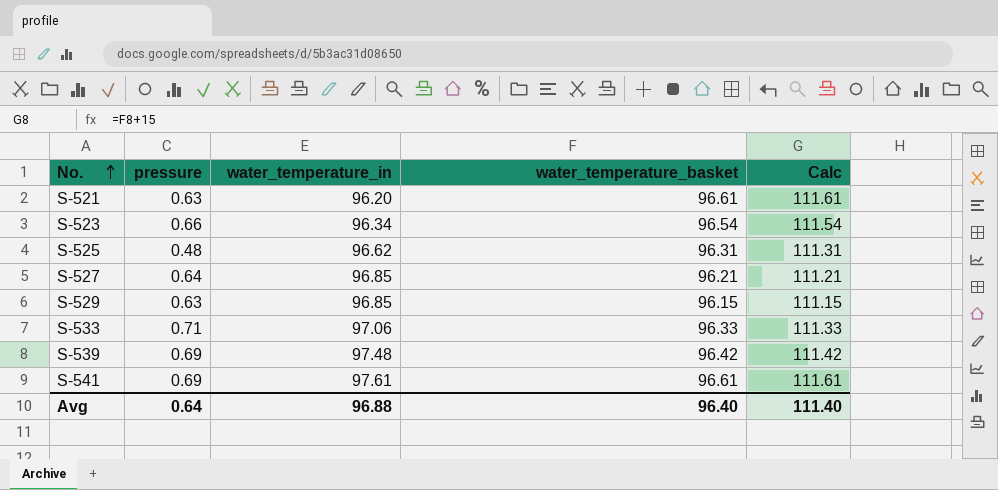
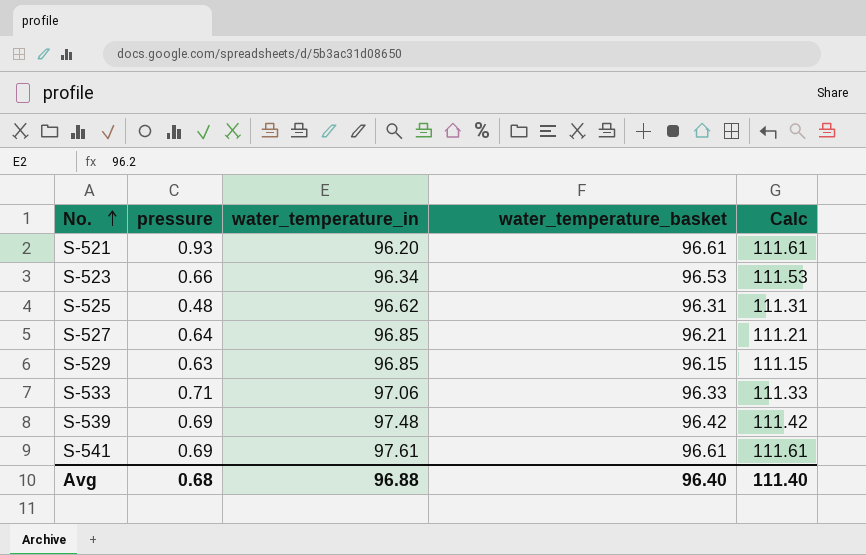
S-521 | pressure: 0.63 -> 0.93
S-523 | water_temperature_basket: 96.54 -> 96.53
S-523 | Calc: 111.54 -> 111.53
Avg | pressure: 0.64 -> 0.68

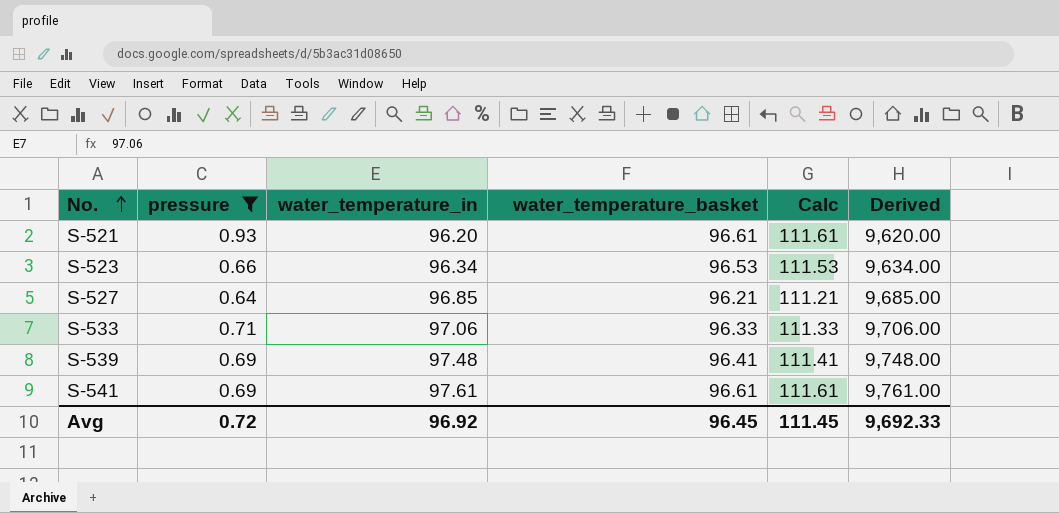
filter: none -> pressure >= 0.64
column Derived | formula: none -> [water_temperature_in] * 100
S-539 | water_temperature_basket: 96.42 -> 96.41
S-539 | Calc: 111.42 -> 111.41
Avg | pressure: 0.68 -> 0.72
Avg | water_temperature_in: 96.88 -> 96.92
Avg | water_temperature_basket: 96.40 -> 96.45
Avg | Calc: 111.40 -> 111.45

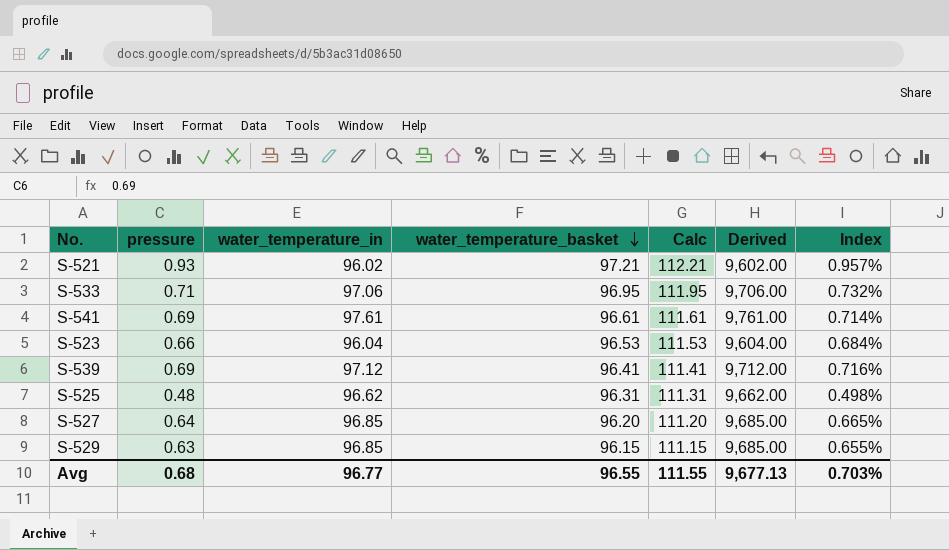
filter: pressure >= 0.64 -> none
row order: No. ascending -> water_temperature_basket descending
column Index | formula: none -> [pressure] / [water_temperature_basket]
S-521 | water_temperature_in: 96.20 -> 96.02
S-521 | water_temperature_basket: 96.61 -> 97.21
S-521 | Calc: 111.61 -> 112.21
S-521 | Derived: 9,620.00 -> 9,602.00
S-533 | water_temperature_basket: 96.33 -> 96.95
S-533 | Calc: 111.33 -> 111.95
S-523 | water_temperature_in: 96.34 -> 96.04
S-523 | Derived: 9,634.00 -> 9,604.00
S-539 | water_temperature_in: 97.48 -> 97.12
S-539 | Derived: 9,748.00 -> 9,712.00
S-527 | water_temperature_basket: 96.21 -> 96.20
S-527 | Calc: 111.21 -> 111.20
Avg | pressure: 0.72 -> 0.68
Avg | water_temperature_in: 96.92 -> 96.77
Avg | water_temperature_basket: 96.45 -> 96.55
Avg | Calc: 111.45 -> 111.55
Avg | Derived: 9,692.33 -> 9,677.13

